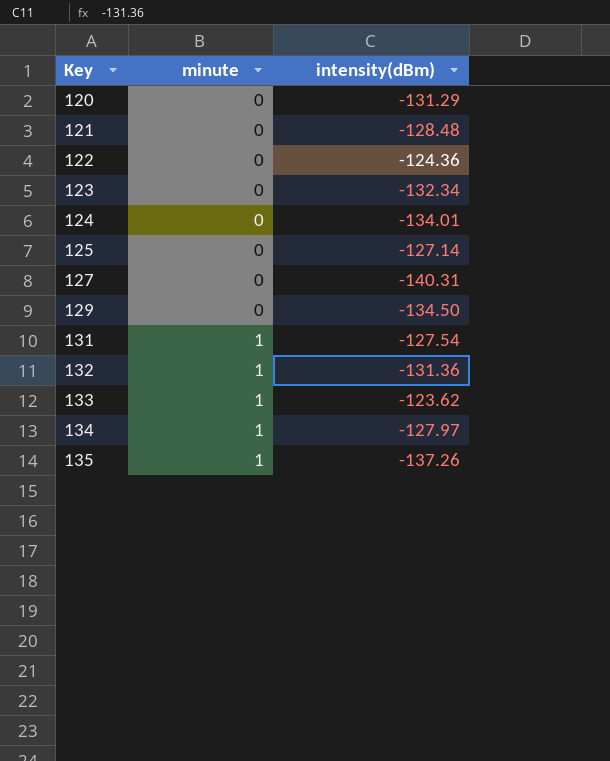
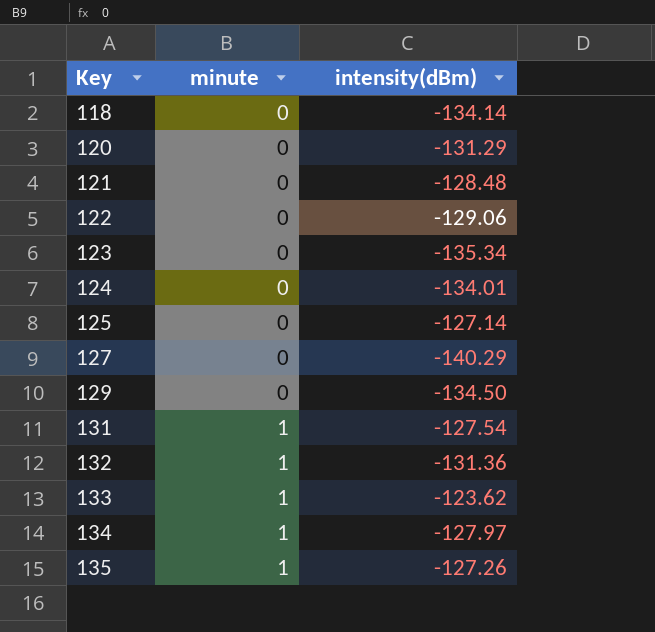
row 118: none -> 0 | -134.14
122 | intensity(dBm): -124.36 -> -129.06
123 | intensity(dBm): -132.34 -> -135.34
127 | intensity(dBm): -140.31 -> -140.29
135 | intensity(dBm): -137.26 -> -127.26

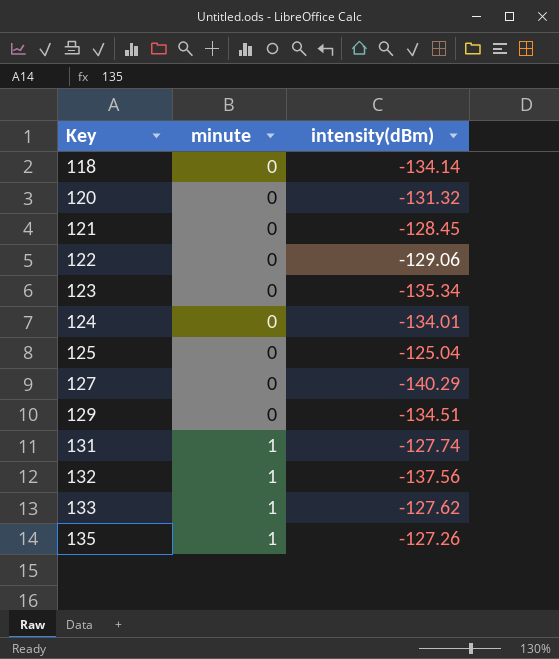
row 134: 1 | -127.97 -> none
120 | intensity(dBm): -131.29 -> -131.32
121 | intensity(dBm): -128.48 -> -128.45
125 | intensity(dBm): -127.14 -> -125.04
129 | intensity(dBm): -134.50 -> -134.51
131 | intensity(dBm): -127.54 -> -127.74
132 | intensity(dBm): -131.36 -> -137.56
133 | intensity(dBm): -123.62 -> -127.62

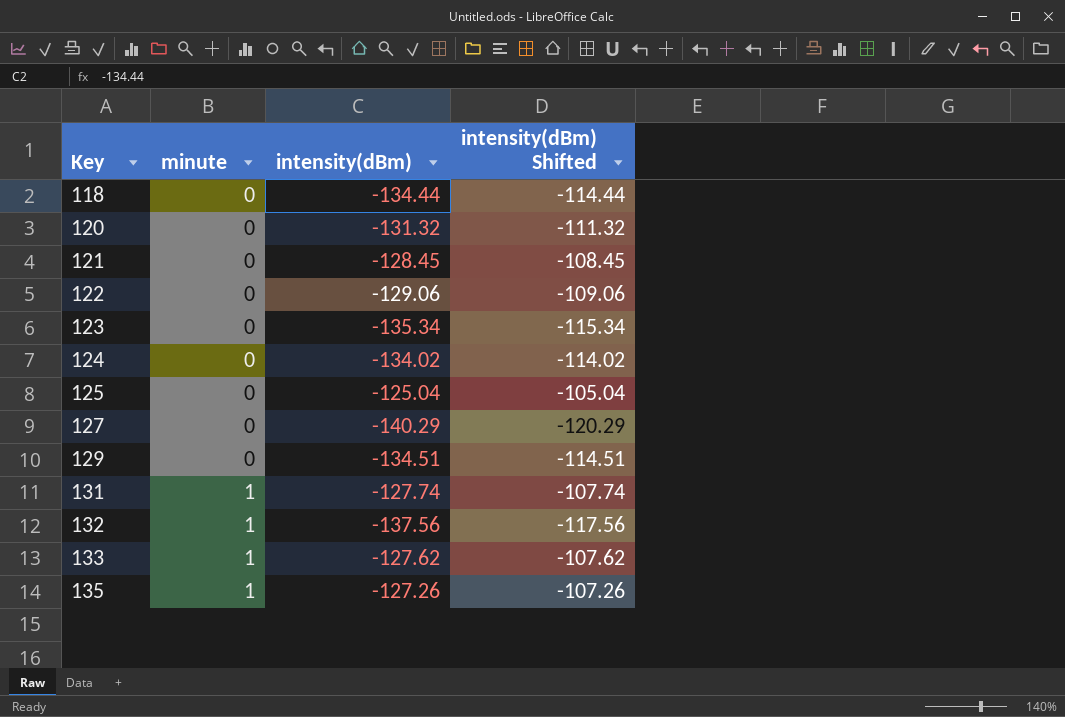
column intensity(dBm) Shifted | formula: none -> [intensity(dBm)] + 20
118 | intensity(dBm): -134.14 -> -134.44
124 | intensity(dBm): -134.01 -> -134.02

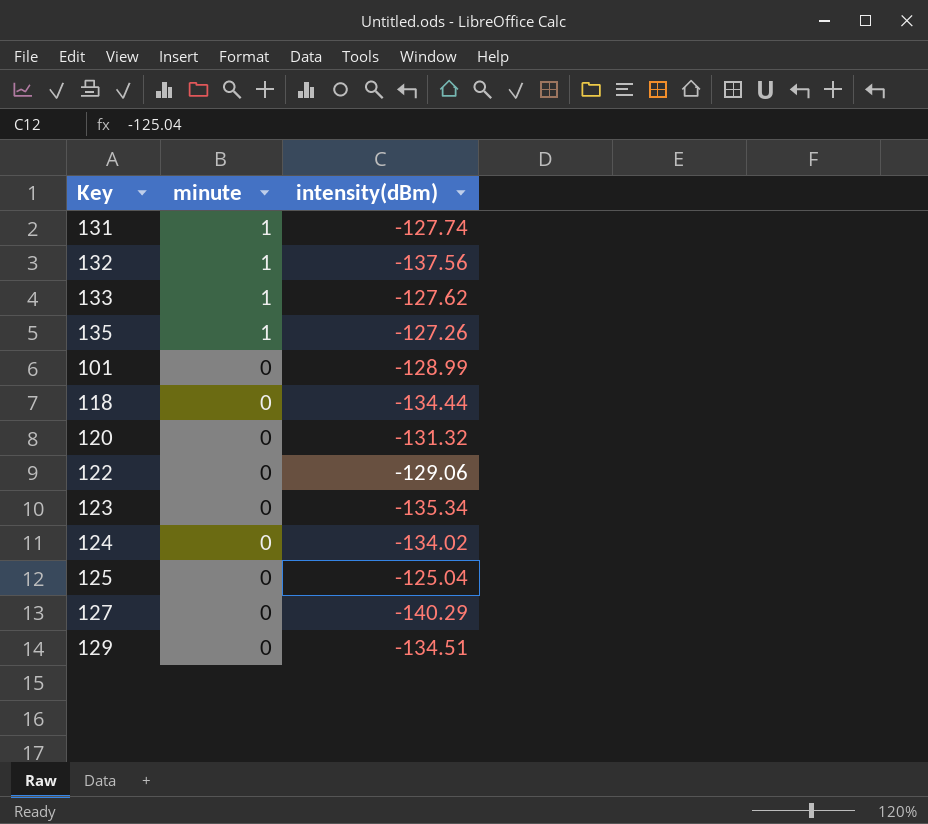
row order: Key ascending -> minute descending
column intensity(dBm) Shifted | formula: [intensity(dBm)] + 20 -> none
row 121: 0 | -128.45 | -108.45 -> none
row 101: none -> 0 | -128.99

